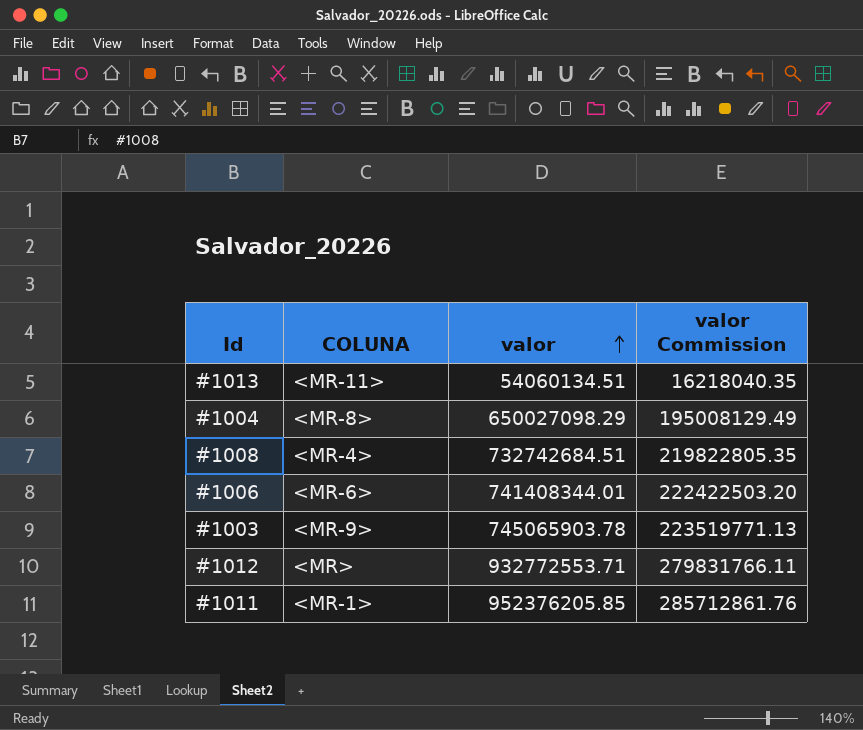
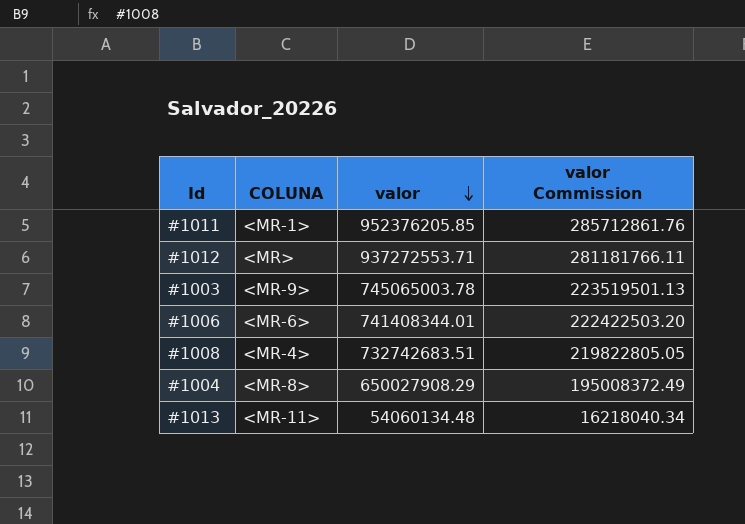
row order: valor ascending -> valor descending
#1012 | valor: 932772553.71 -> 937272553.71
#1012 | valor Commission: 279831766.11 -> 281181766.11
#1003 | valor: 745065903.78 -> 745065003.78
#1003 | valor Commission: 223519771.13 -> 223519501.13
#1008 | valor: 732742684.51 -> 732742683.51
#1008 | valor Commission: 219822805.35 -> 219822805.05
#1004 | valor: 650027098.29 -> 650027908.29
#1004 | valor Commission: 195008129.49 -> 195008372.49
#1013 | valor: 54060134.51 -> 54060134.48
#1013 | valor Commission: 16218040.35 -> 16218040.34

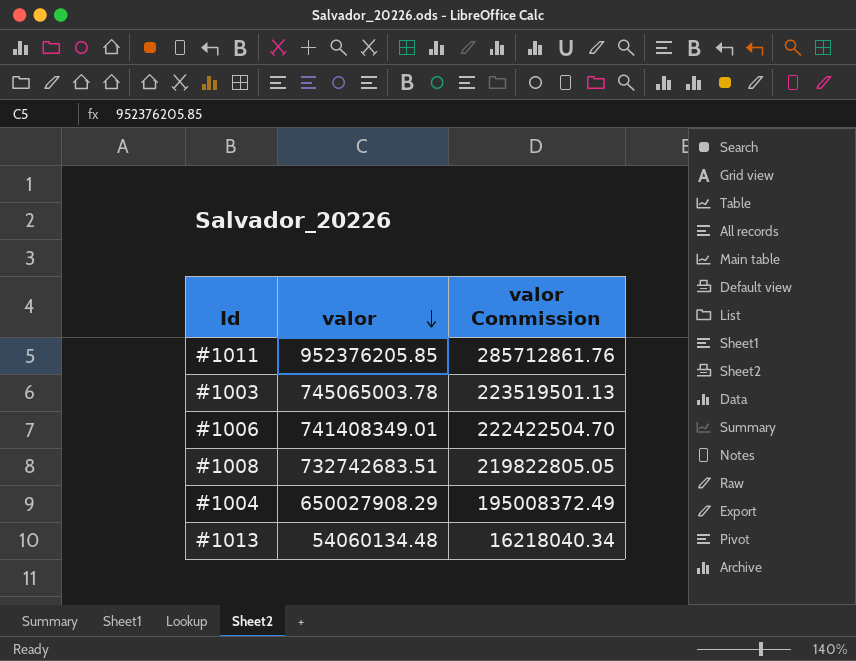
column COLUNA | position: 2 -> none
row #1012: <MR> | 937272553.71 | 281181766.11 -> none
#1006 | valor: 741408344.01 -> 741408349.01
#1006 | valor Commission: 222422503.20 -> 222422504.70

